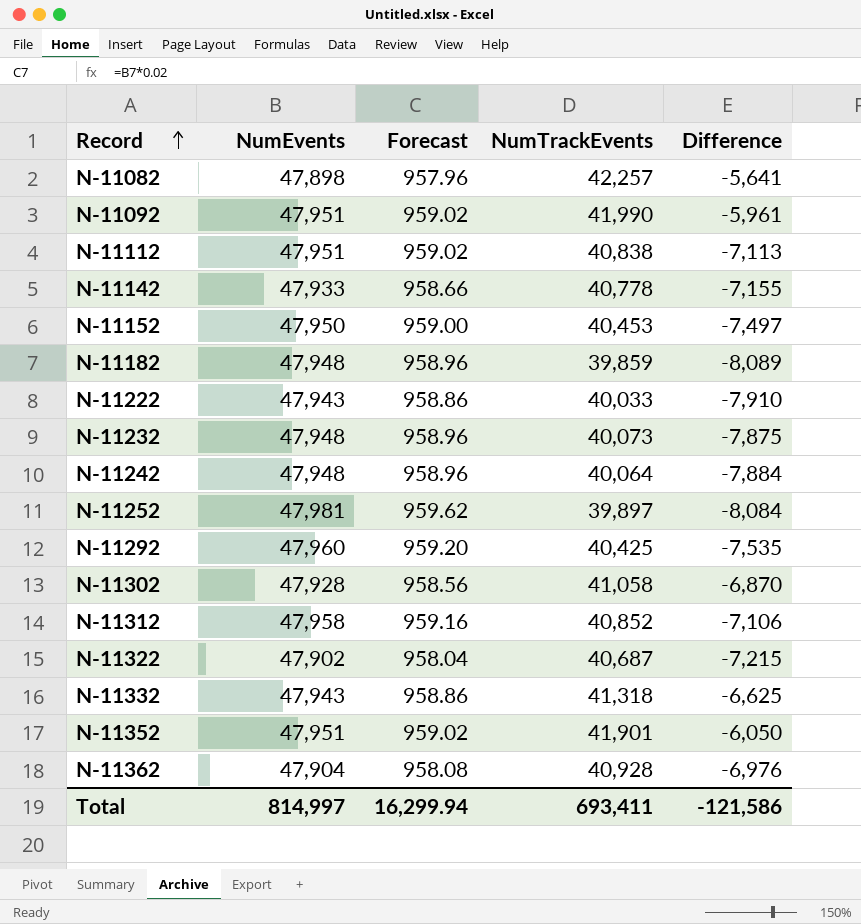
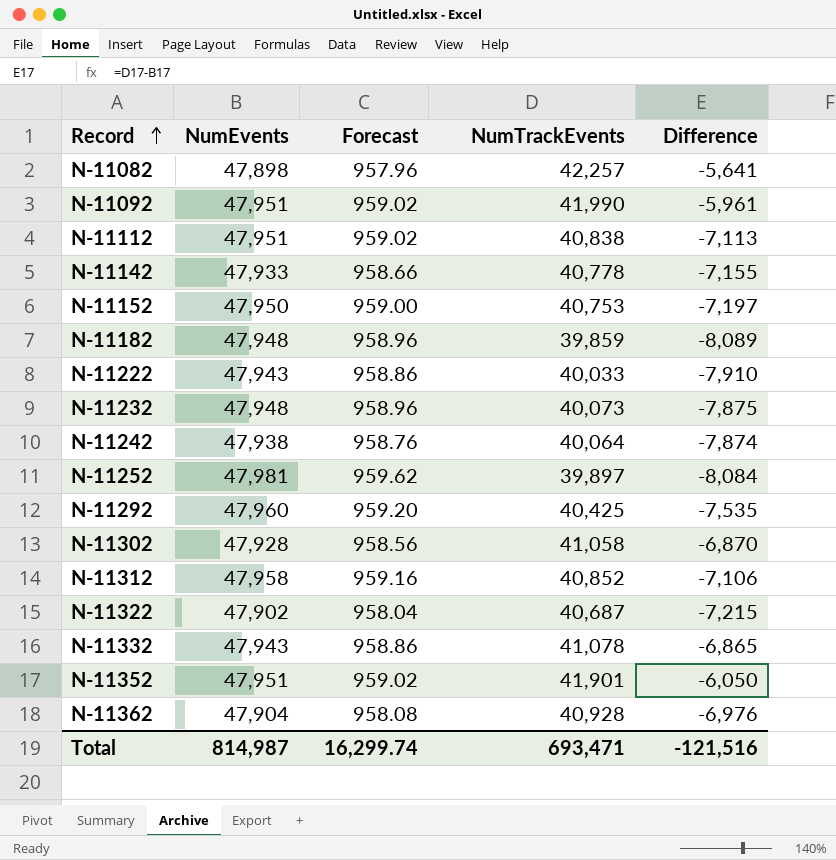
N-11152 | NumTrackEvents: 40,453 -> 40,753
N-11152 | Difference: -7,497 -> -7,197
N-11242 | NumEvents: 47,948 -> 47,938
N-11242 | Forecast: 958.96 -> 958.76
N-11242 | Difference: -7,884 -> -7,874
N-11332 | NumTrackEvents: 41,318 -> 41,078
N-11332 | Difference: -6,625 -> -6,865
Total | NumEvents: 814,997 -> 814,987
Total | Forecast: 16,299.94 -> 16,299.74
Total | NumTrackEvents: 693,411 -> 693,471
Total | Difference: -121,586 -> -121,516

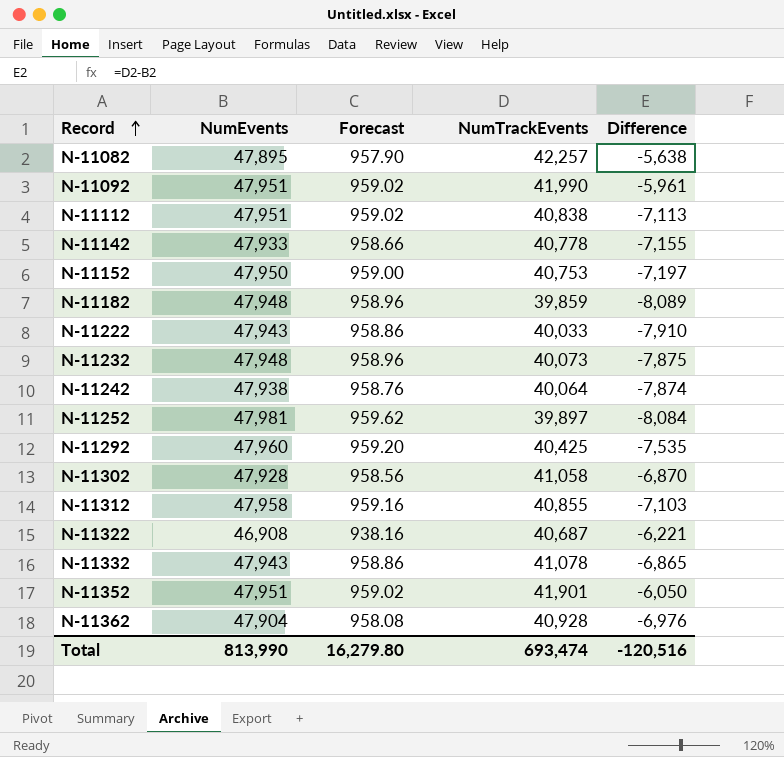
N-11082 | NumEvents: 47,898 -> 47,895
N-11082 | Forecast: 957.96 -> 957.90
N-11082 | Difference: -5,641 -> -5,638
N-11312 | NumTrackEvents: 40,852 -> 40,855
N-11312 | Difference: -7,106 -> -7,103
N-11322 | NumEvents: 47,902 -> 46,908
N-11322 | Forecast: 958.04 -> 938.16
N-11322 | Difference: -7,215 -> -6,221
Total | NumEvents: 814,987 -> 813,990
Total | Forecast: 16,299.74 -> 16,279.80
Total | NumTrackEvents: 693,471 -> 693,474
Total | Difference: -121,516 -> -120,516

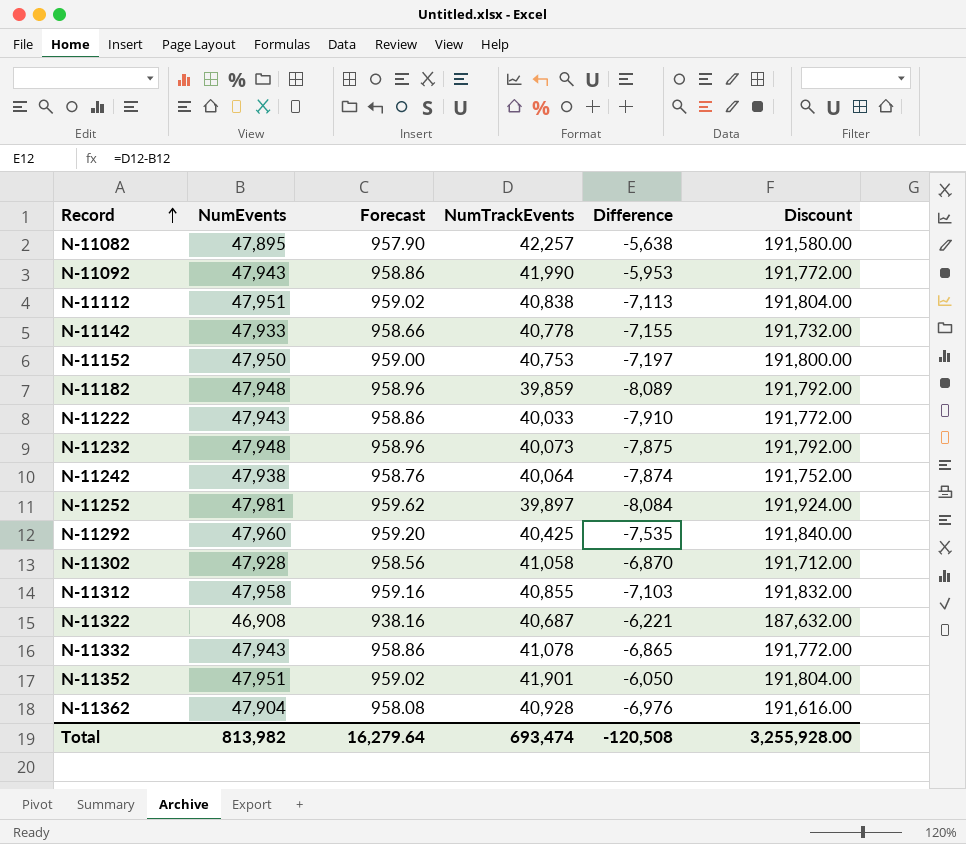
column Discount | formula: none -> [NumEvents] * 4
N-11092 | NumEvents: 47,951 -> 47,943
N-11092 | Forecast: 959.02 -> 958.86
N-11092 | Difference: -5,961 -> -5,953
Total | NumEvents: 813,990 -> 813,982
Total | Forecast: 16,279.80 -> 16,279.64
Total | Difference: -120,516 -> -120,508

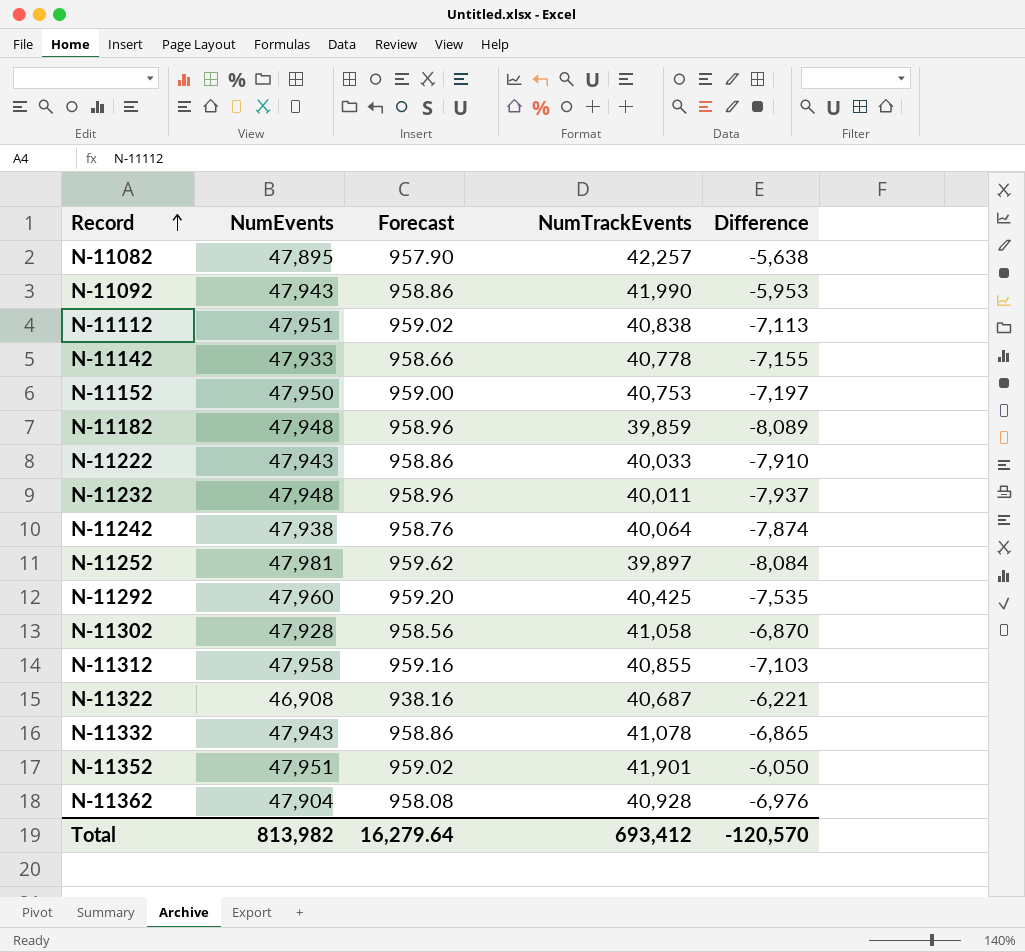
column Discount | formula: [NumEvents] * 4 -> none
N-11232 | NumTrackEvents: 40,073 -> 40,011
N-11232 | Difference: -7,875 -> -7,937
Total | NumTrackEvents: 693,474 -> 693,412
Total | Difference: -120,508 -> -120,570

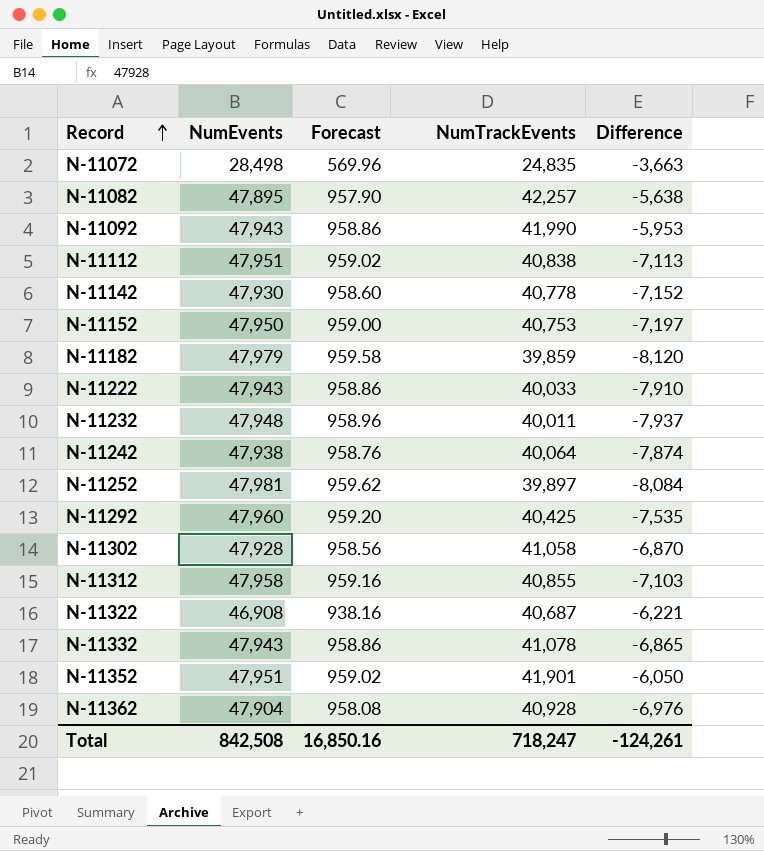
row N-11072: none -> 28,498 | 569.96 | 24,835 | -3,663
N-11142 | NumEvents: 47,933 -> 47,930
N-11142 | Forecast: 958.66 -> 958.60
N-11142 | Difference: -7,155 -> -7,152
N-11182 | NumEvents: 47,948 -> 47,979
N-11182 | Forecast: 958.96 -> 959.58
N-11182 | Difference: -8,089 -> -8,120
Total | NumEvents: 813,982 -> 842,508
Total | Forecast: 16,279.64 -> 16,850.16
Total | NumTrackEvents: 693,412 -> 718,247
Total | Difference: -120,570 -> -124,261

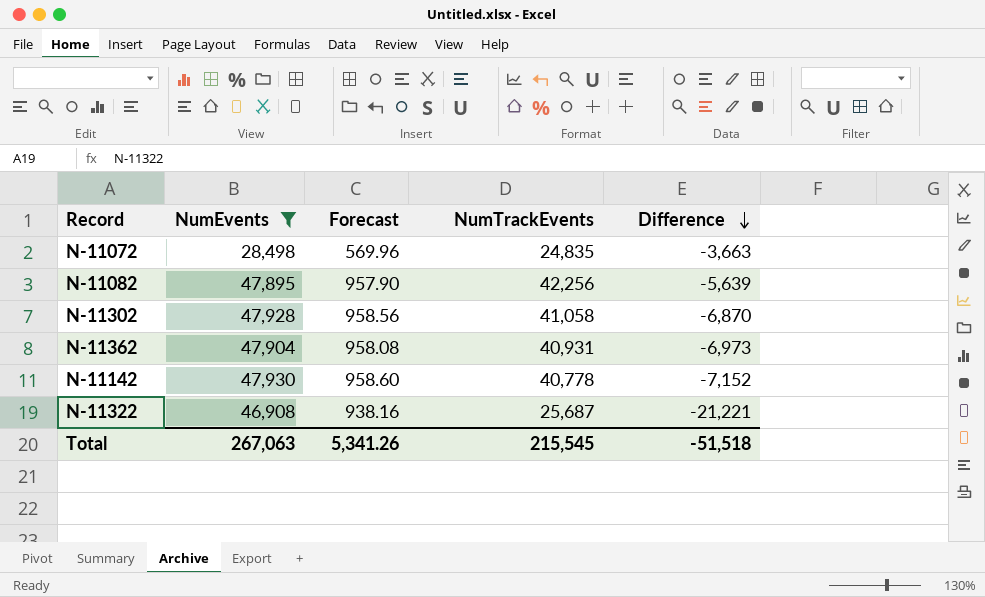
filter: none -> NumEvents <= 47,930
row order: Record ascending -> Difference descending
N-11082 | NumTrackEvents: 42,257 -> 42,256
N-11082 | Difference: -5,638 -> -5,639
N-11362 | NumTrackEvents: 40,928 -> 40,931
N-11362 | Difference: -6,976 -> -6,973
N-11322 | NumTrackEvents: 40,687 -> 25,687
N-11322 | Difference: -6,221 -> -21,221
Total | NumEvents: 842,508 -> 267,063
Total | Forecast: 16,850.16 -> 5,341.26
Total | NumTrackEvents: 718,247 -> 215,545
Total | Difference: -124,261 -> -51,518

